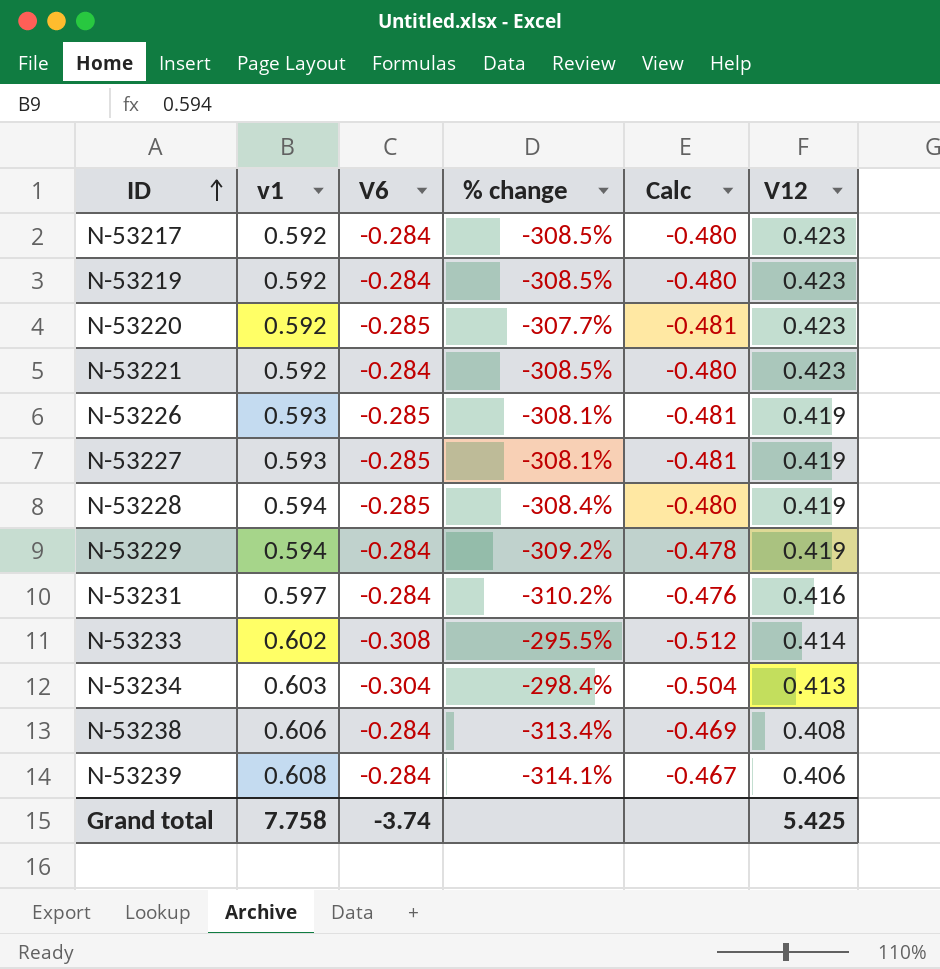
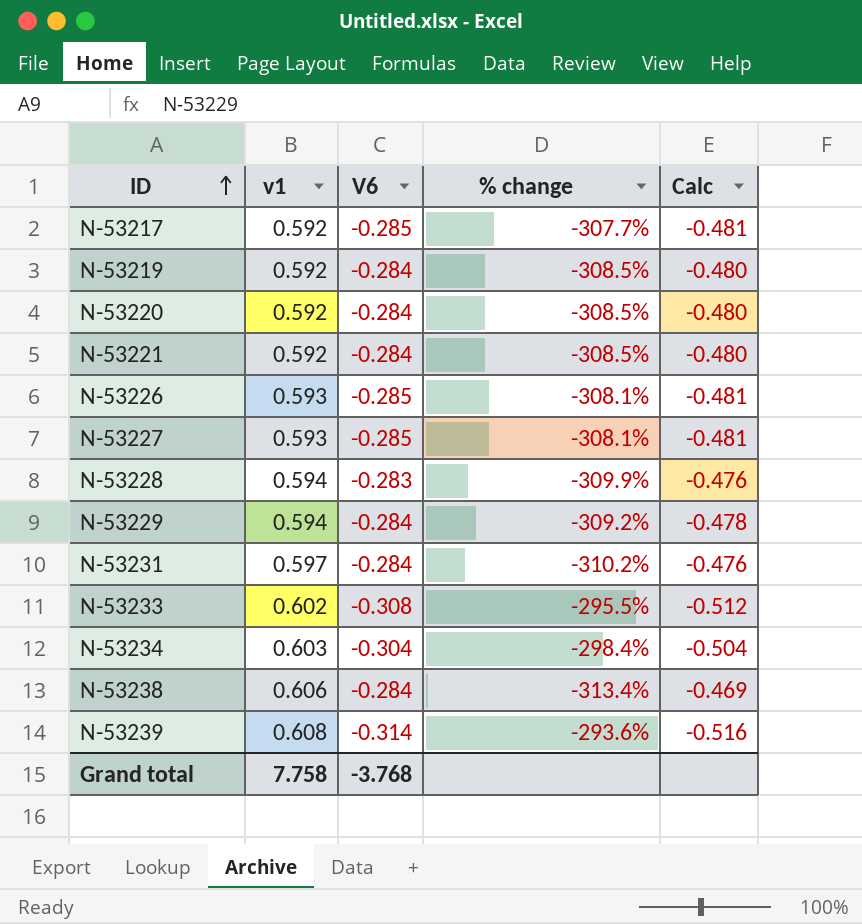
column V12 | position: 6 -> none
N-53217 | V6: -0.284 -> -0.285
N-53217 | % change: -308.5% -> -307.7%
N-53217 | Calc: -0.480 -> -0.481
N-53220 | V6: -0.285 -> -0.284
N-53220 | % change: -307.7% -> -308.5%
N-53220 | Calc: -0.481 -> -0.480
N-53228 | V6: -0.285 -> -0.283
N-53228 | % change: -308.4% -> -309.9%
N-53228 | Calc: -0.480 -> -0.476
N-53239 | V6: -0.284 -> -0.314
N-53239 | % change: -314.1% -> -293.6%
N-53239 | Calc: -0.467 -> -0.516
Grand total | V6: -3.74 -> -3.768

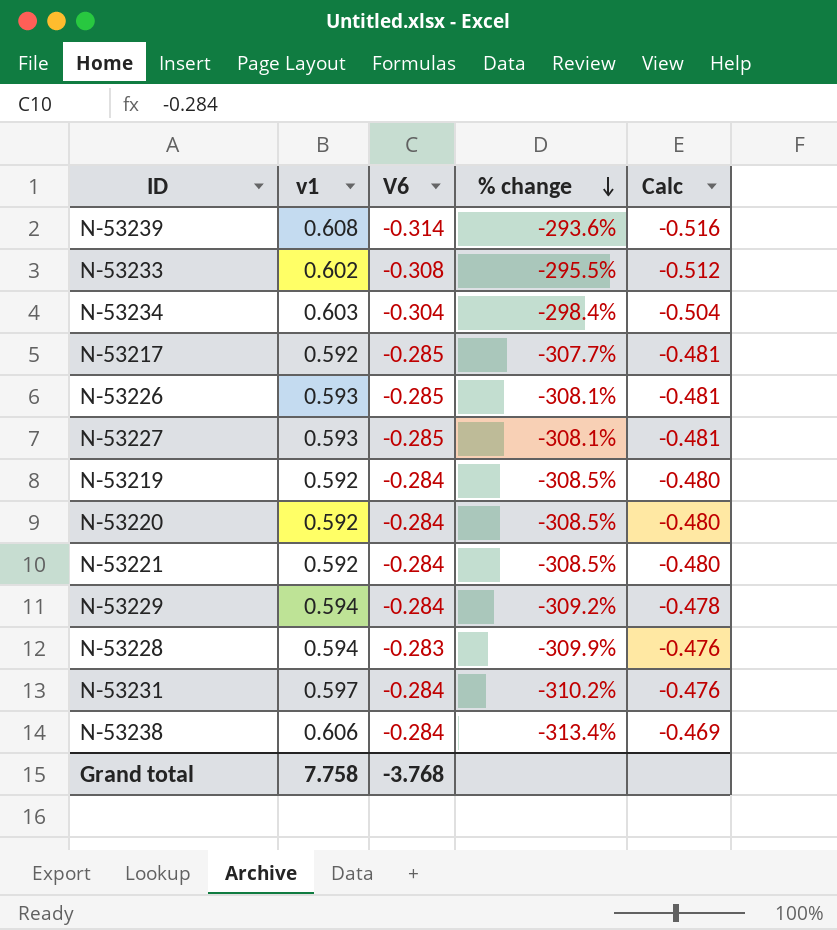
row order: ID ascending -> % change descending

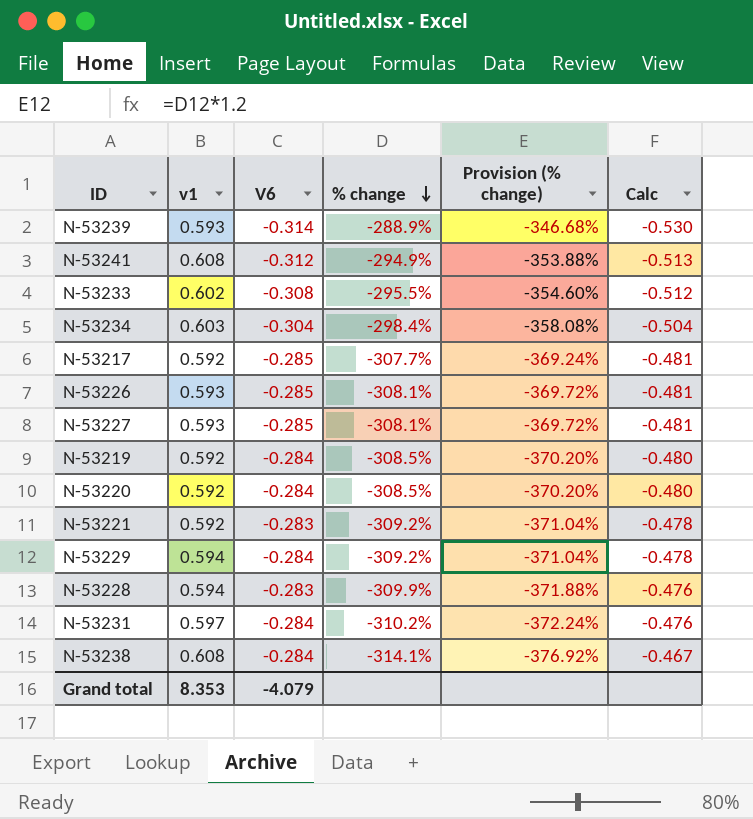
column Provision (% change) | formula: none -> [% change] * 1.2
N-53239 | v1: 0.608 -> 0.593
N-53239 | % change: -293.6% -> -288.9%
N-53239 | Calc: -0.516 -> -0.530
row N-53241: none -> 0.608 | -0.312 | -294.9% | -353.88% | -0.513
N-53221 | V6: -0.284 -> -0.283
N-53221 | % change: -308.5% -> -309.2%
N-53221 | Calc: -0.480 -> -0.478
N-53238 | v1: 0.606 -> 0.608
N-53238 | % change: -313.4% -> -314.1%
N-53238 | Calc: -0.469 -> -0.467
Grand total | v1: 7.758 -> 8.353
Grand total | V6: -3.768 -> -4.079

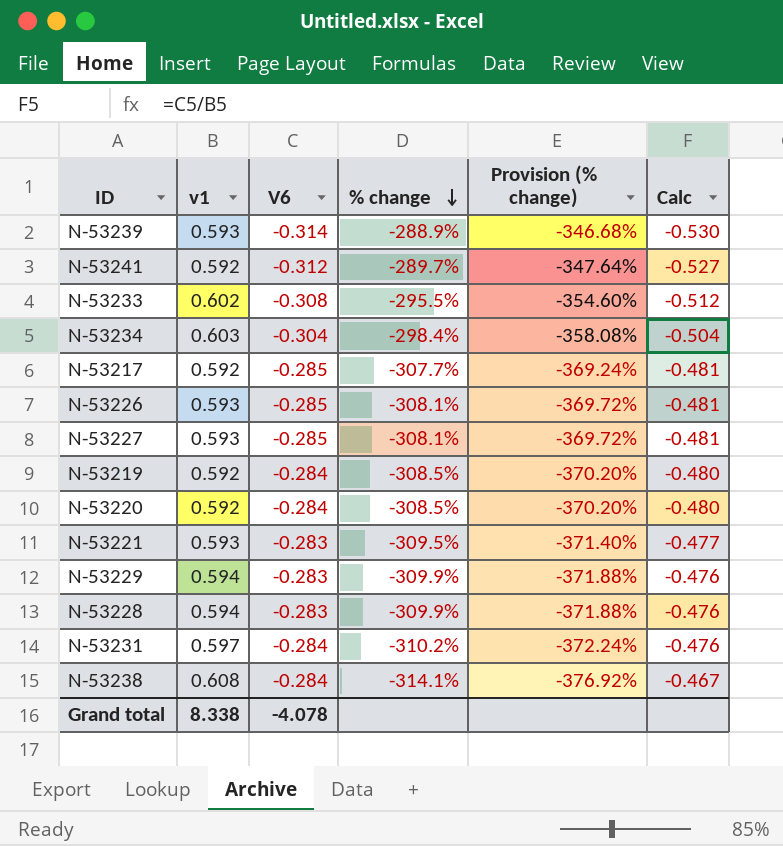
N-53241 | v1: 0.608 -> 0.592
N-53241 | % change: -294.9% -> -289.7%
N-53241 | Provision (% change): -353.88% -> -347.64%
N-53241 | Calc: -0.513 -> -0.527
N-53221 | v1: 0.592 -> 0.593
N-53221 | % change: -309.2% -> -309.5%
N-53221 | Provision (% change): -371.04% -> -371.40%
N-53221 | Calc: -0.478 -> -0.477
N-53229 | V6: -0.284 -> -0.283
N-53229 | % change: -309.2% -> -309.9%
N-53229 | Provision (% change): -371.04% -> -371.88%
N-53229 | Calc: -0.478 -> -0.476
Grand total | v1: 8.353 -> 8.338
Grand total | V6: -4.079 -> -4.078

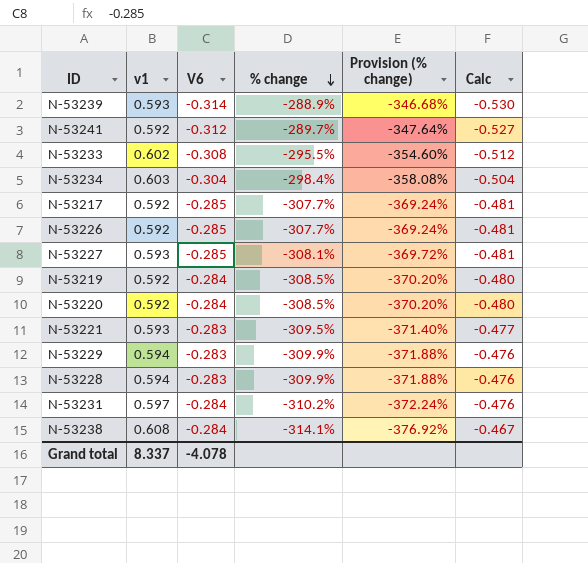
N-53226 | v1: 0.593 -> 0.592
N-53226 | % change: -308.1% -> -307.7%
N-53226 | Provision (% change): -369.72% -> -369.24%
Grand total | v1: 8.338 -> 8.337

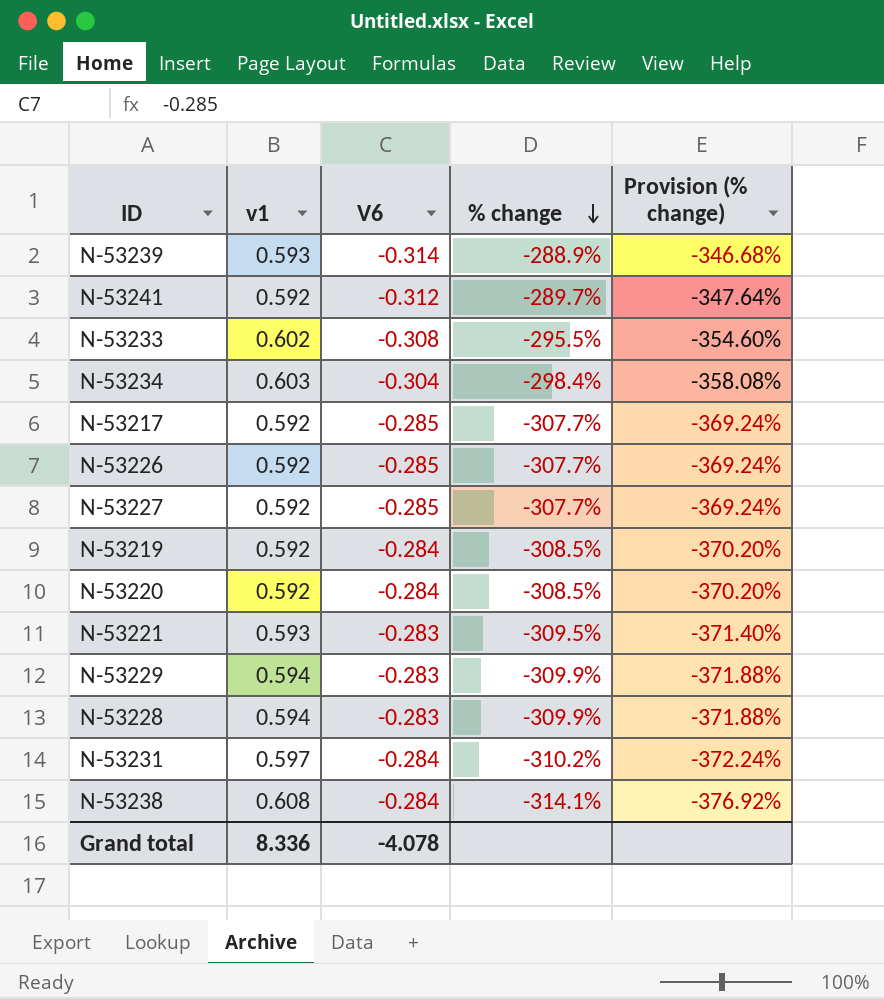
column Calc | formula: [V6] / [v1] -> none
N-53227 | v1: 0.593 -> 0.592
N-53227 | % change: -308.1% -> -307.7%
N-53227 | Provision (% change): -369.72% -> -369.24%
Grand total | v1: 8.337 -> 8.336

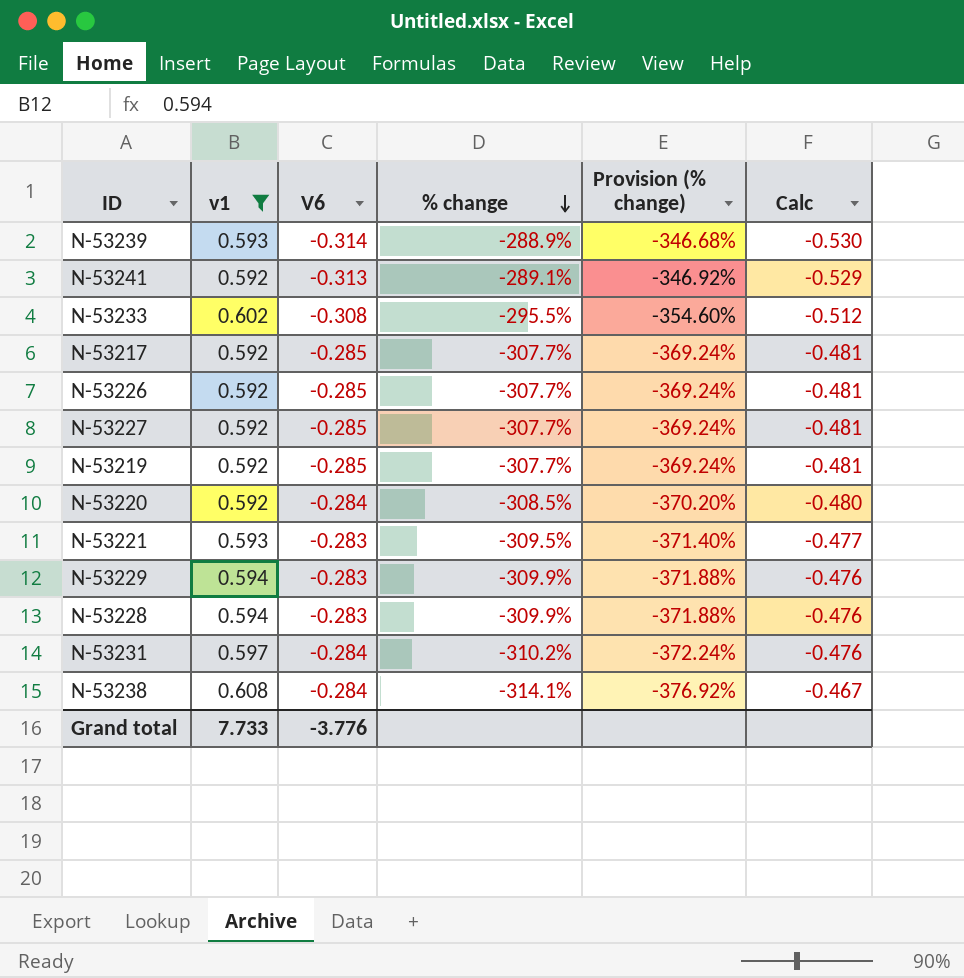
filter: none -> v1 != 0.603
column Calc | formula: none -> [V6] / [v1]
N-53241 | V6: -0.312 -> -0.313
N-53241 | % change: -289.7% -> -289.1%
N-53241 | Provision (% change): -347.64% -> -346.92%
N-53219 | V6: -0.284 -> -0.285
N-53219 | % change: -308.5% -> -307.7%
N-53219 | Provision (% change): -370.20% -> -369.24%
Grand total | v1: 8.336 -> 7.733
Grand total | V6: -4.078 -> -3.776

